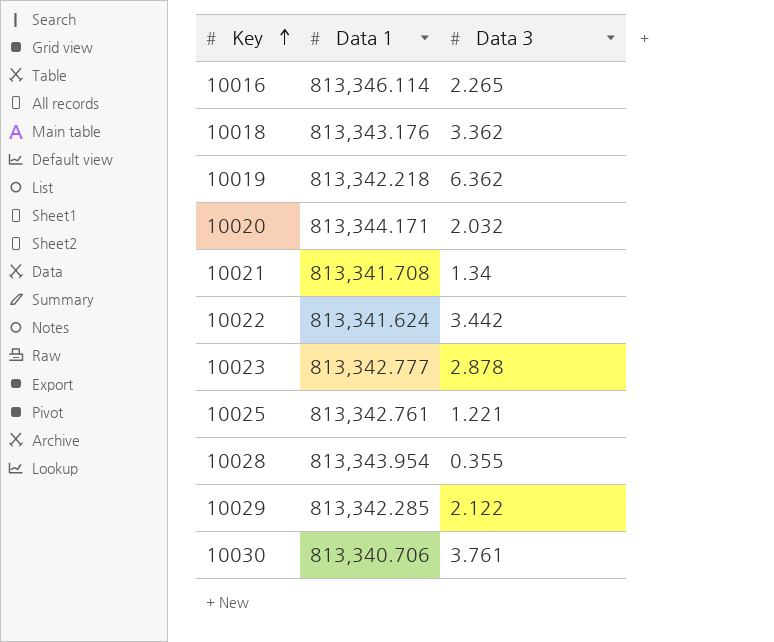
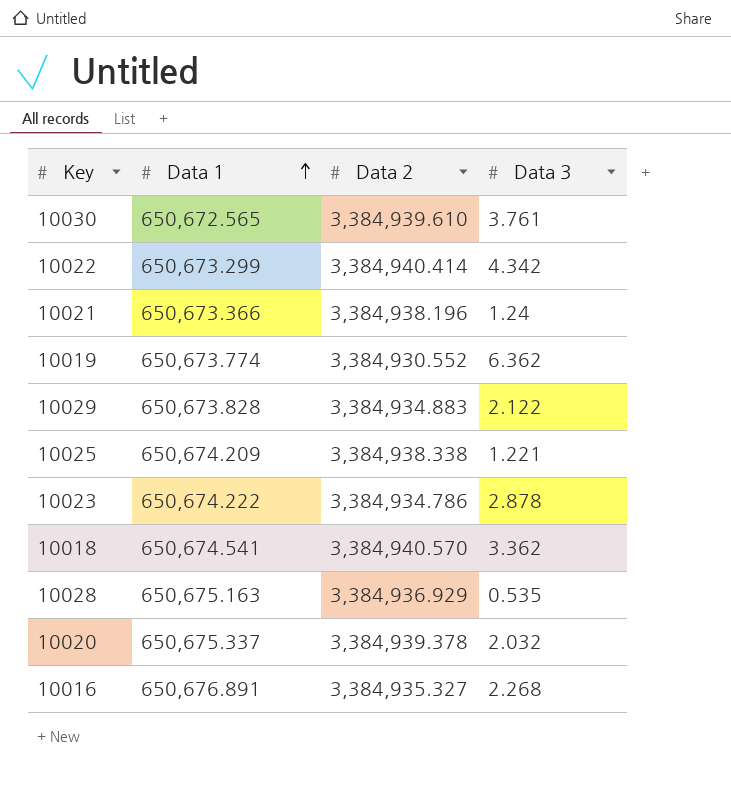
row order: Key ascending -> Data 1 ascending
column Data 2 | position: none -> 3
10030 | Data 1: 813,340.706 -> 650,672.565
10022 | Data 1: 813,341.624 -> 650,673.299
10022 | Data 3: 3.442 -> 4.342
10021 | Data 1: 813,341.708 -> 650,673.366
10021 | Data 3: 1.34 -> 1.24
10019 | Data 1: 813,342.218 -> 650,673.774
10029 | Data 1: 813,342.285 -> 650,673.828
10025 | Data 1: 813,342.761 -> 650,674.209
10023 | Data 1: 813,342.777 -> 650,674.222
10018 | Data 1: 813,343.176 -> 650,674.541
10028 | Data 1: 813,343.954 -> 650,675.163
10028 | Data 3: 0.355 -> 0.535
10020 | Data 1: 813,344.171 -> 650,675.337
10016 | Data 1: 813,346.114 -> 650,676.891
10016 | Data 3: 2.265 -> 2.268

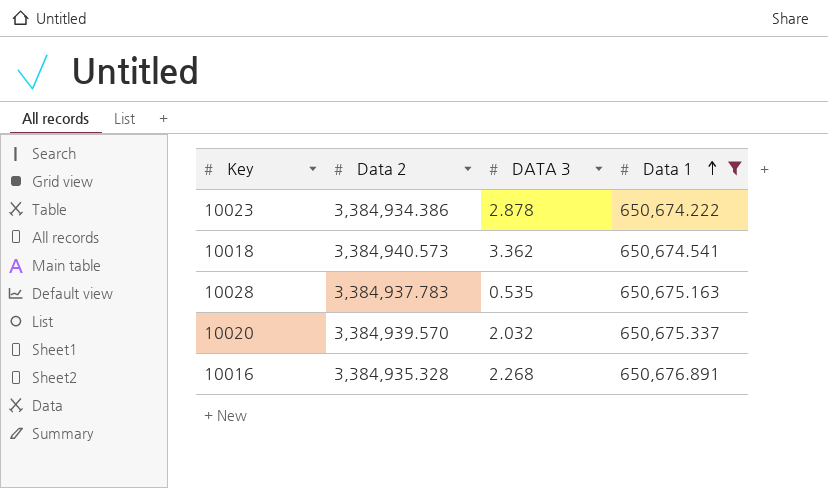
filter: none -> Data 1 >= 650,674.222
column name: Data 3 -> DATA 3
column Data 1 | position: 2 -> 4
10023 | Data 2: 3,384,934.786 -> 3,384,934.386
10018 | Data 2: 3,384,940.570 -> 3,384,940.573
10028 | Data 2: 3,384,936.929 -> 3,384,937.783
10020 | Data 2: 3,384,939.378 -> 3,384,939.570
10016 | Data 2: 3,384,935.327 -> 3,384,935.328

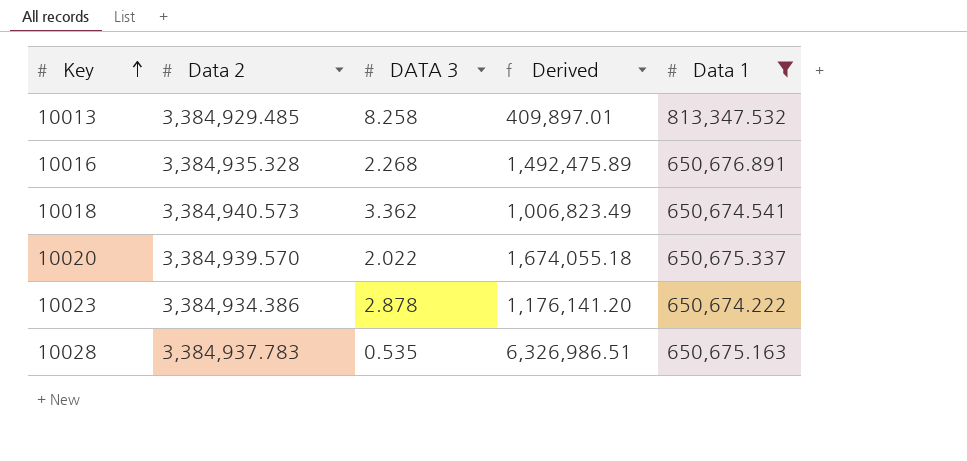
row order: Data 1 ascending -> Key ascending
column Derived | formula: none -> [Data 2] / [DATA 3]
row 10013: none -> 3,384,929.485 | 8.258 | 409,897.01 | 813,347.532
10020 | DATA 3: 2.032 -> 2.022

